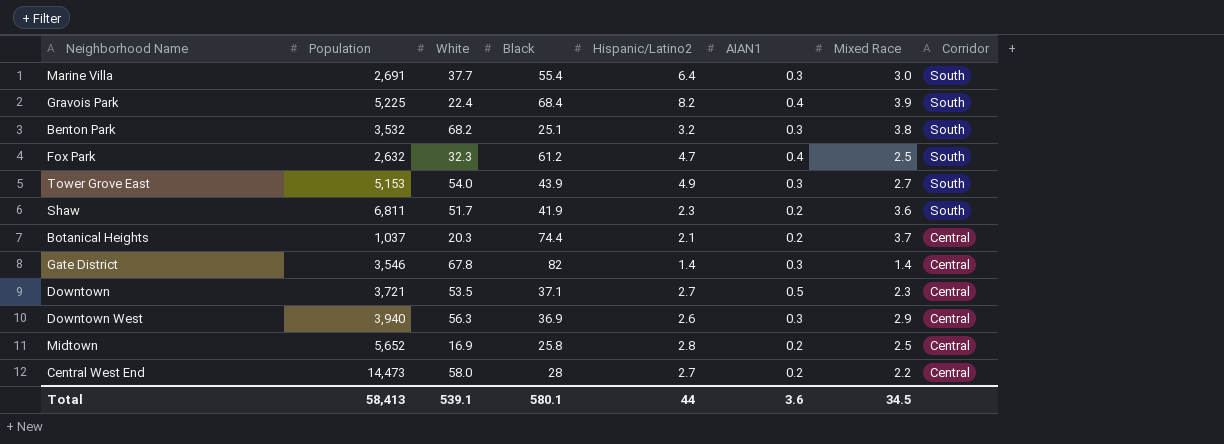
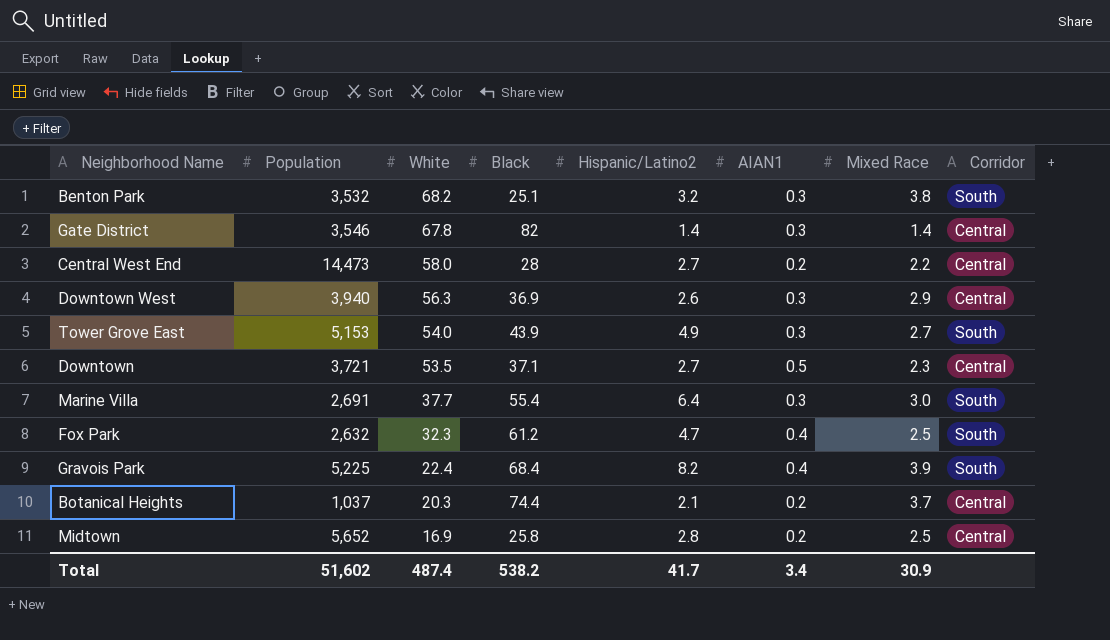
row order: Corridor descending -> White descending
row Shaw: 6,811 | 51.7 | 41.9 | 2.3 | 0.2 | 3.6 | South -> none
Total | Population: 58,413 -> 51,602
Total | White: 539.1 -> 487.4
Total | Black: 580.1 -> 538.2
Total | Hispanic/Latino2: 44 -> 41.7
Total | AIAN1: 3.6 -> 3.4
Total | Mixed Race: 34.5 -> 30.9

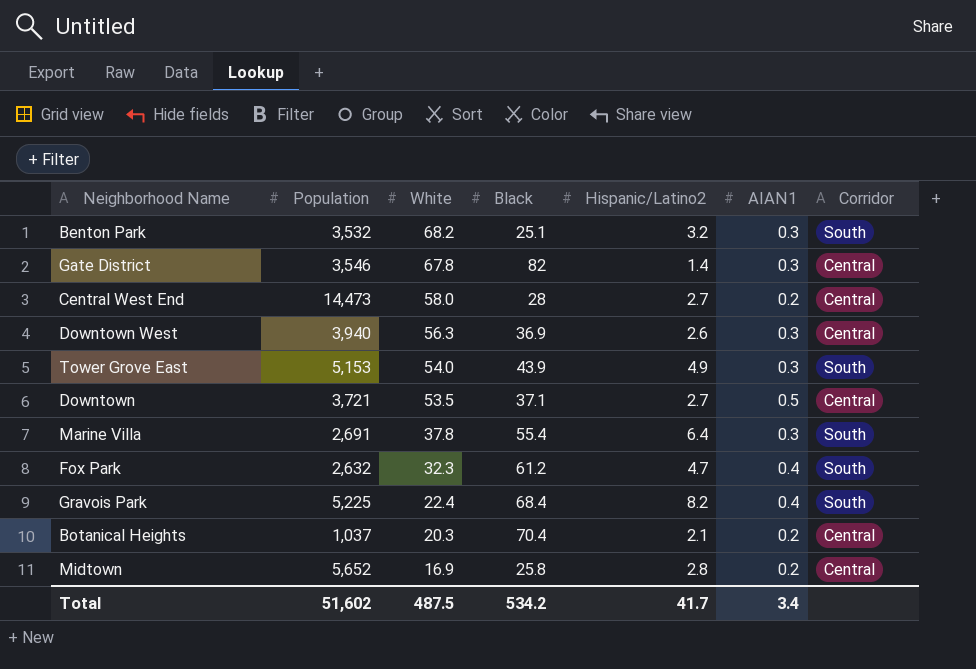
column Mixed Race | position: 7 -> none
Marine Villa | White: 37.7 -> 37.8
Botanical Heights | Black: 74.4 -> 70.4
Total | White: 487.4 -> 487.5
Total | Black: 538.2 -> 534.2

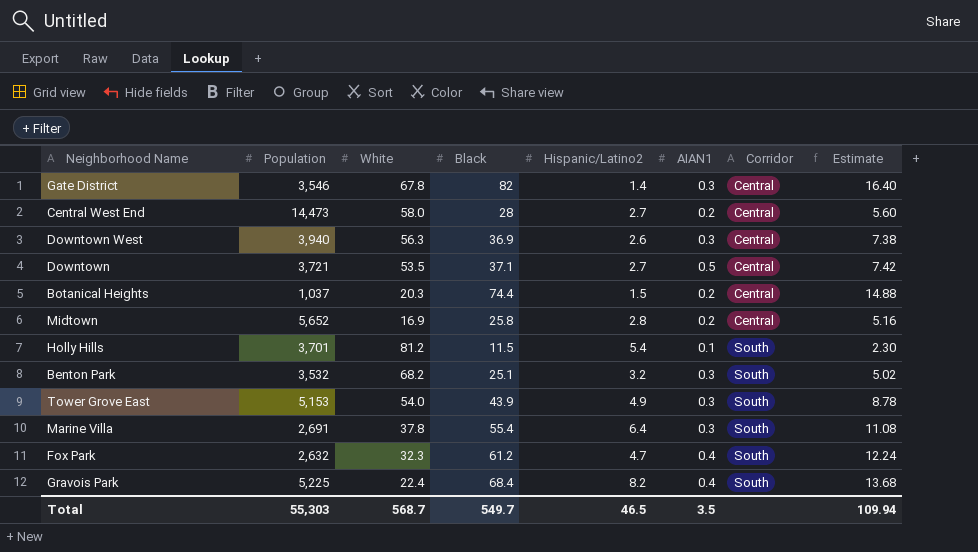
row order: White descending -> Corridor ascending
column Estimate | formula: none -> [Black] * 0.2
Botanical Heights | Black: 70.4 -> 74.4
Botanical Heights | Hispanic/Latino2: 2.1 -> 1.5
row Holly Hills: none -> 3,701 | 81.2 | 11.5 | 5.4 | 0.1 | South | 2.30
Total | Population: 51,602 -> 55,303
Total | White: 487.5 -> 568.7
Total | Black: 534.2 -> 549.7
Total | Hispanic/Latino2: 41.7 -> 46.5
Total | AIAN1: 3.4 -> 3.5

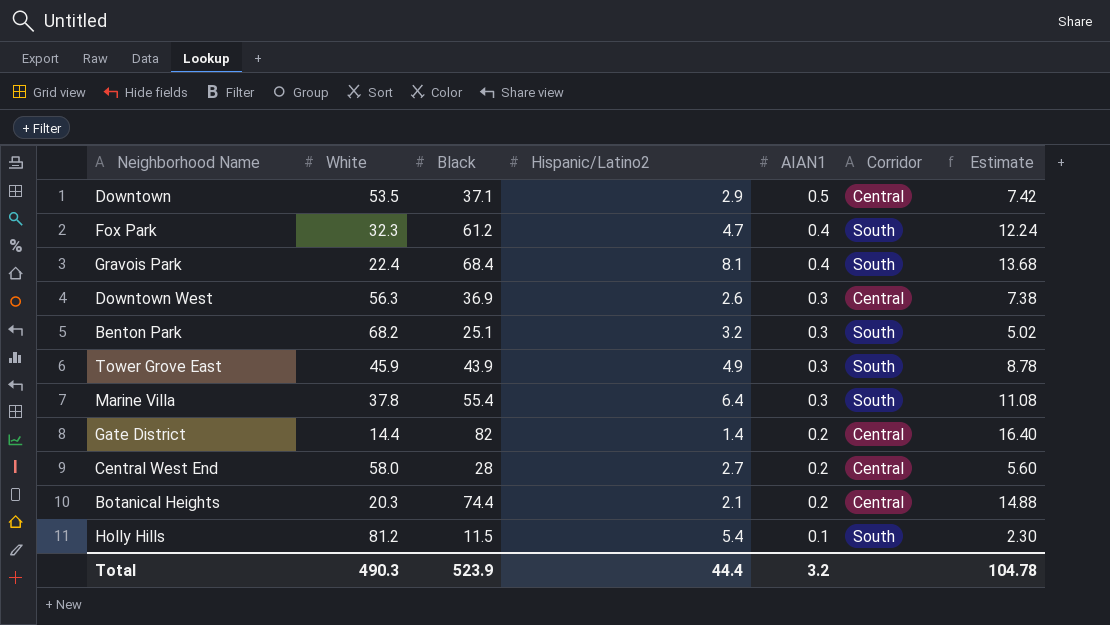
row order: Corridor ascending -> AIAN1 descending
column Population | position: 2 -> none
row Midtown: 5,652 | 16.9 | 25.8 | 2.8 | 0.2 | Central | 5.16 -> none
Downtown | Hispanic/Latino2: 2.7 -> 2.9
Gravois Park | Hispanic/Latino2: 8.2 -> 8.1
Tower Grove East | White: 54.0 -> 45.9
Gate District | White: 67.8 -> 14.4
Gate District | AIAN1: 0.3 -> 0.2
Botanical Heights | Hispanic/Latino2: 1.5 -> 2.1
Total | White: 568.7 -> 490.3
Total | Black: 549.7 -> 523.9
Total | Hispanic/Latino2: 46.5 -> 44.4
Total | AIAN1: 3.5 -> 3.2
Total | Estimate: 109.94 -> 104.78

